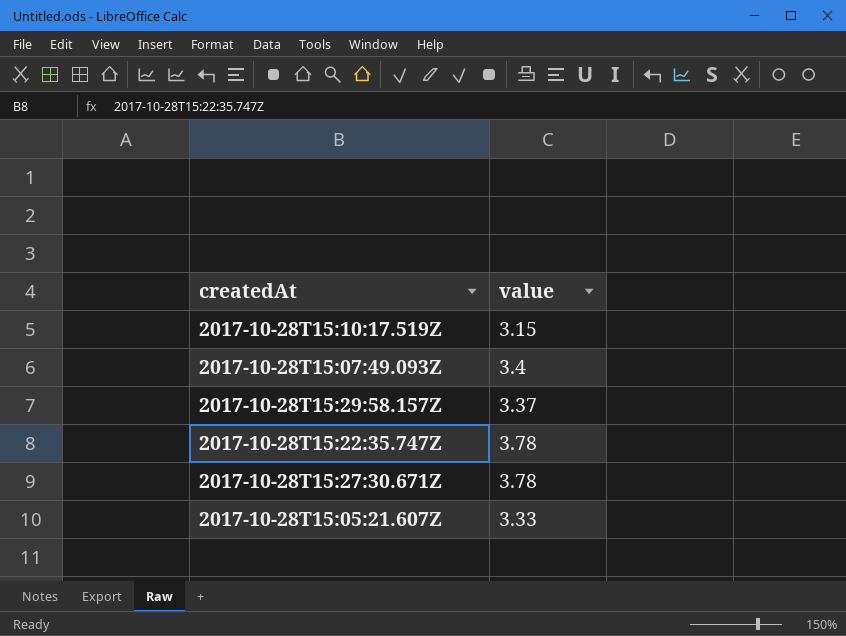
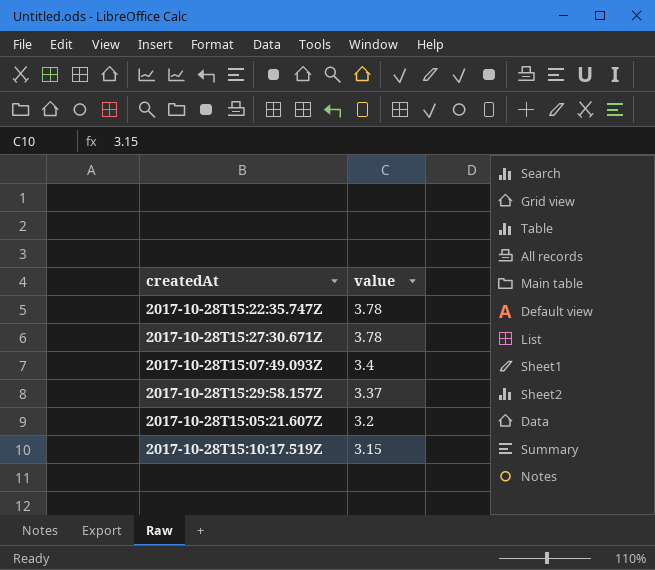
row order: none -> value descending
2017-10-28T15:05:21.607Z | value: 3.33 -> 3.2

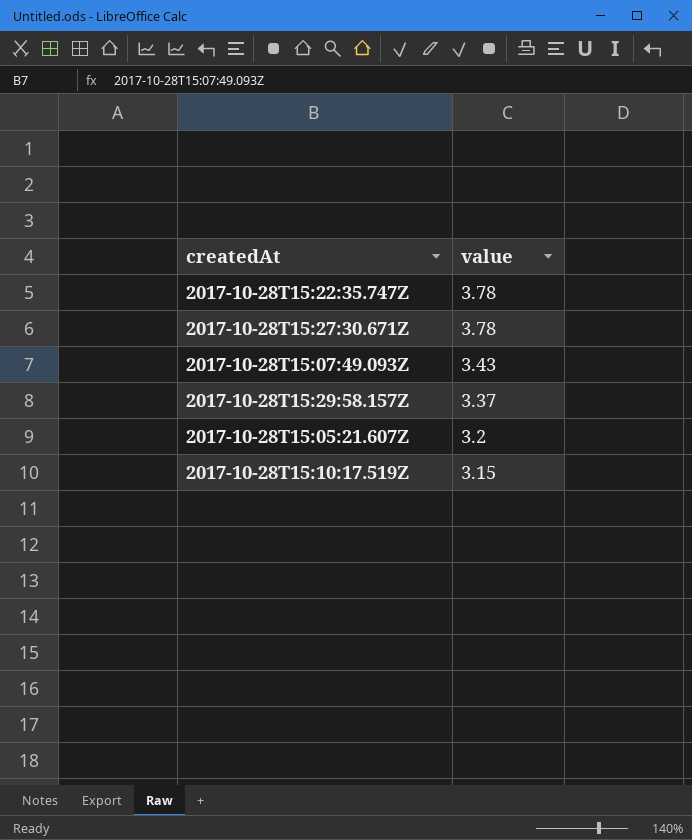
2017-10-28T15:07:49.093Z | value: 3.4 -> 3.43

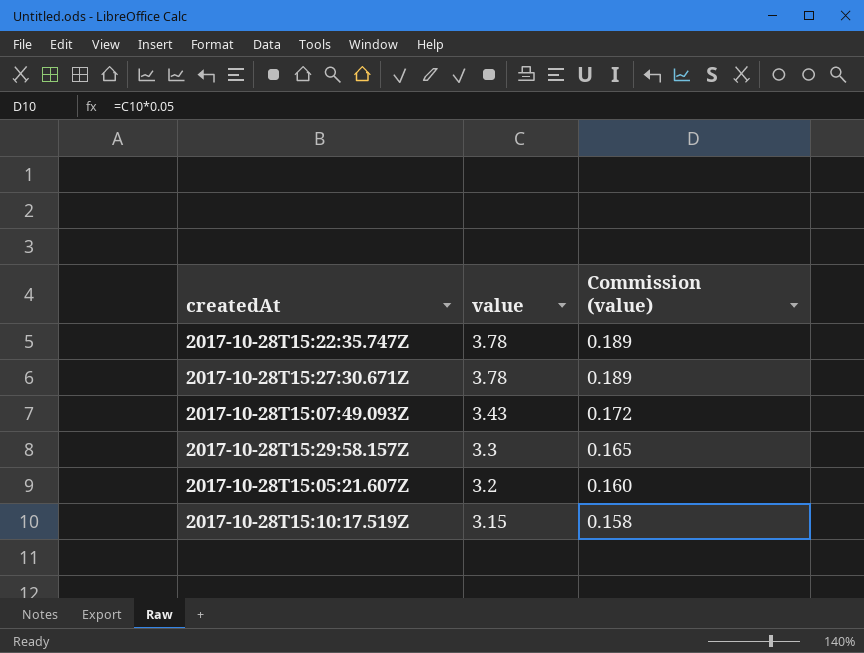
column Commission (value) | formula: none -> [value] * 0.05
2017-10-28T15:29:58.157Z | value: 3.37 -> 3.3

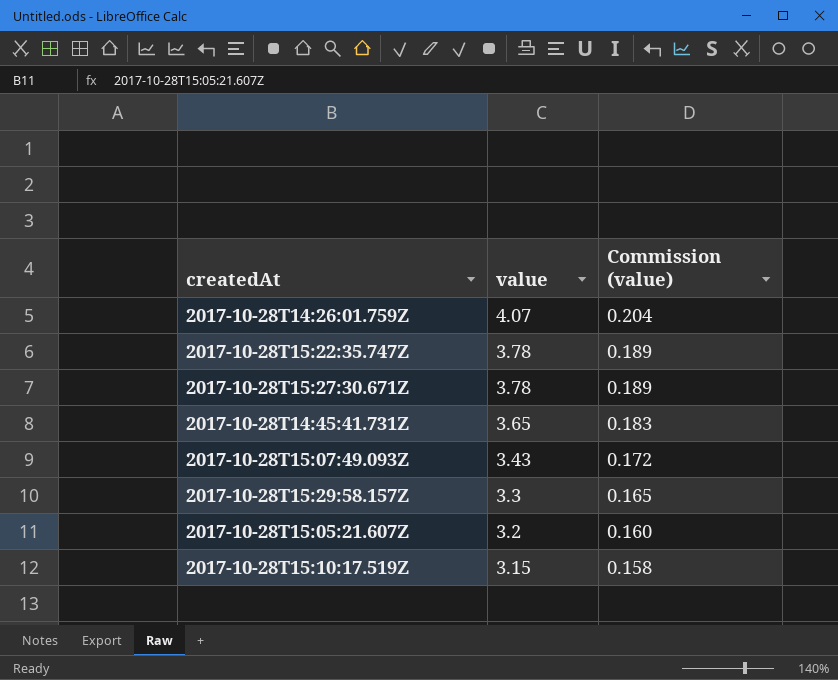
row 2017-10-28T14:26:01.759Z: none -> 4.07 | 0.204
row 2017-10-28T14:45:41.731Z: none -> 3.65 | 0.183

